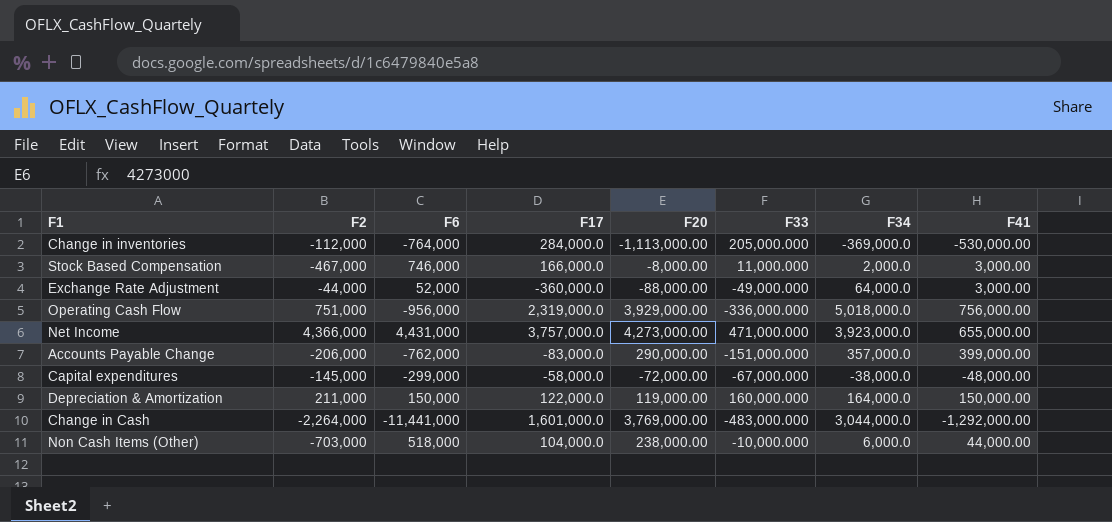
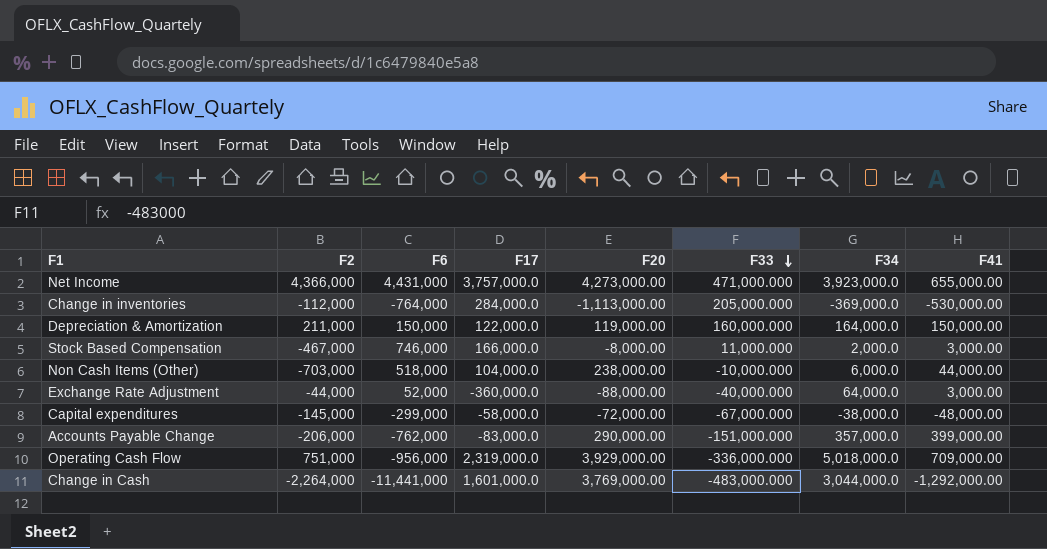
row order: none -> F33 descending
Exchange Rate Adjustment | F33: -49,000.000 -> -40,000.000
Operating Cash Flow | F41: 756,000.00 -> 709,000.00

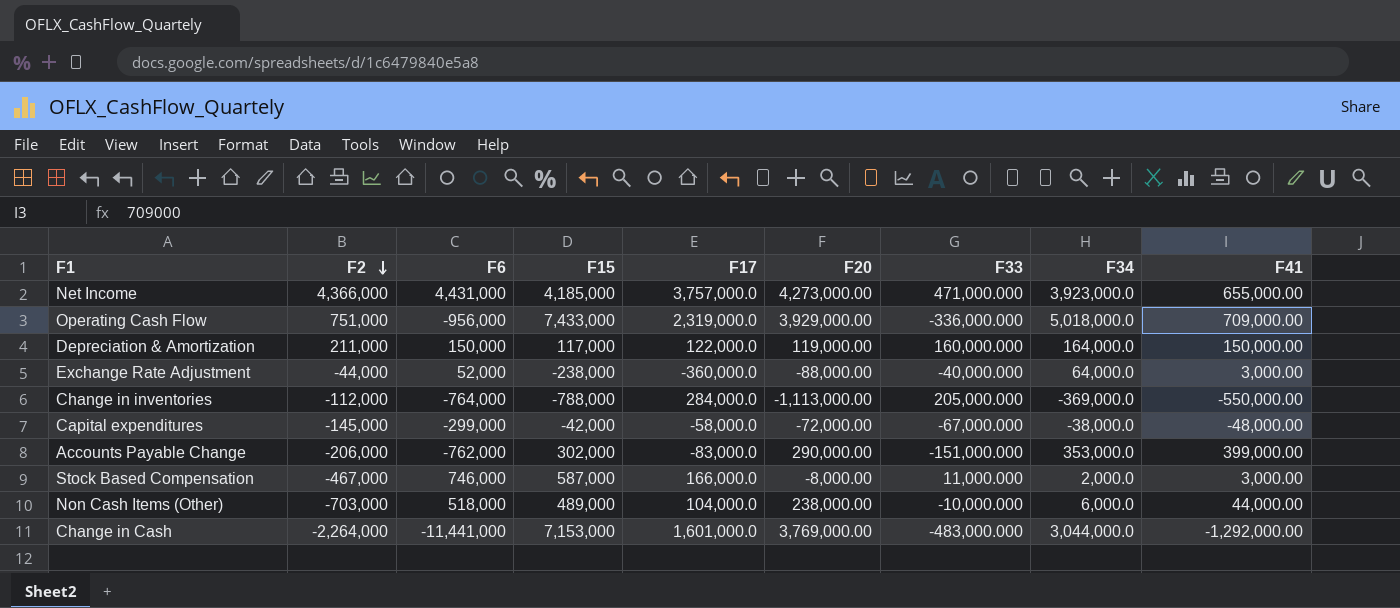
row order: F33 descending -> F2 descending
column F15 | position: none -> 4
Change in inventories | F41: -530,000.00 -> -550,000.00
Accounts Payable Change | F34: 357,000.0 -> 353,000.0

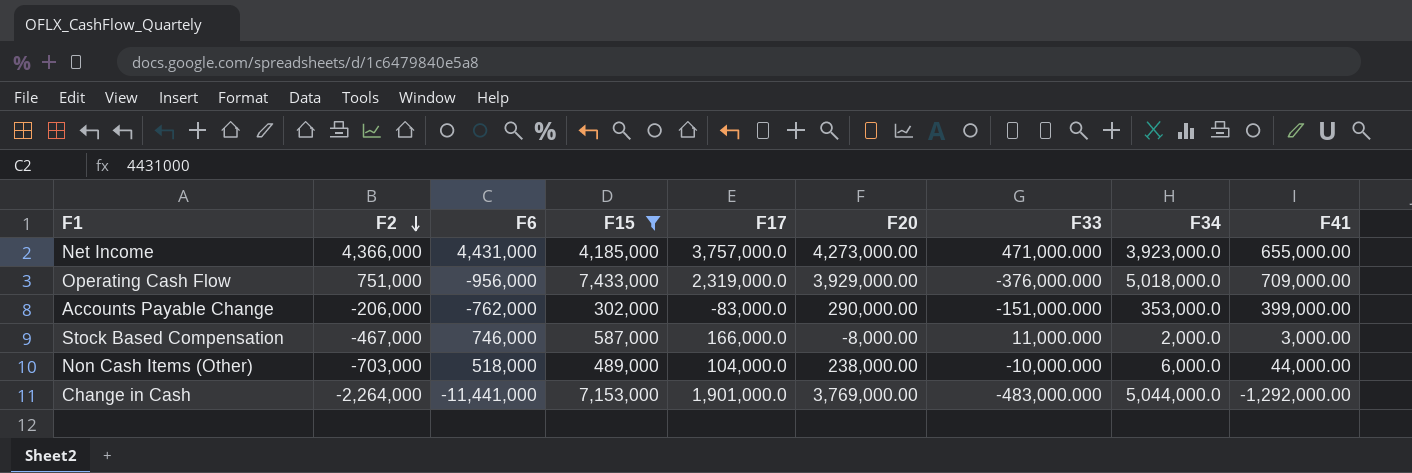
filter: none -> F15 >= 302,000
Operating Cash Flow | F33: -336,000.000 -> -376,000.000
Change in Cash | F17: 1,601,000.0 -> 1,901,000.0
Change in Cash | F34: 3,044,000.0 -> 5,044,000.0

